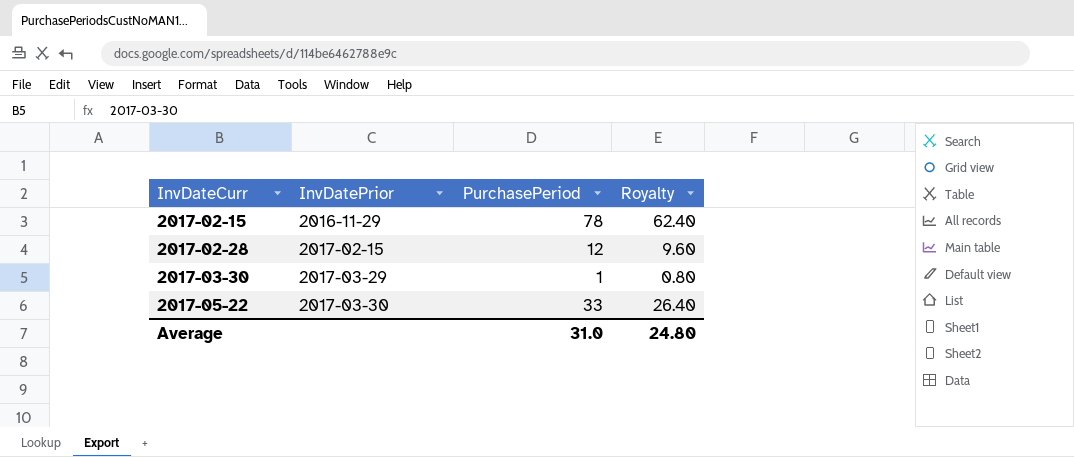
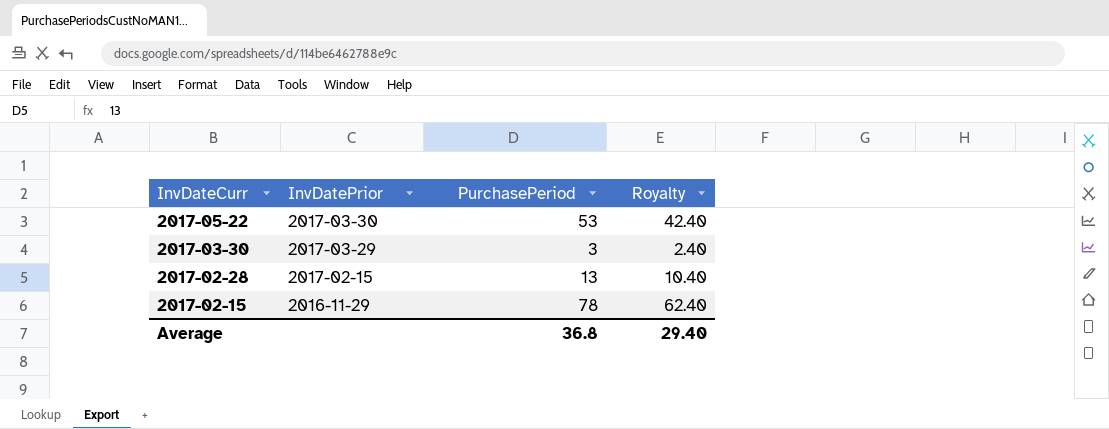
row order: InvDateCurr ascending -> InvDateCurr descending
2017-05-22 | PurchasePeriod: 33 -> 53
2017-05-22 | Royalty: 26.40 -> 42.40
2017-03-30 | PurchasePeriod: 1 -> 3
2017-03-30 | Royalty: 0.80 -> 2.40
2017-02-28 | PurchasePeriod: 12 -> 13
2017-02-28 | Royalty: 9.60 -> 10.40
Average | PurchasePeriod: 31.0 -> 36.8
Average | Royalty: 24.80 -> 29.40

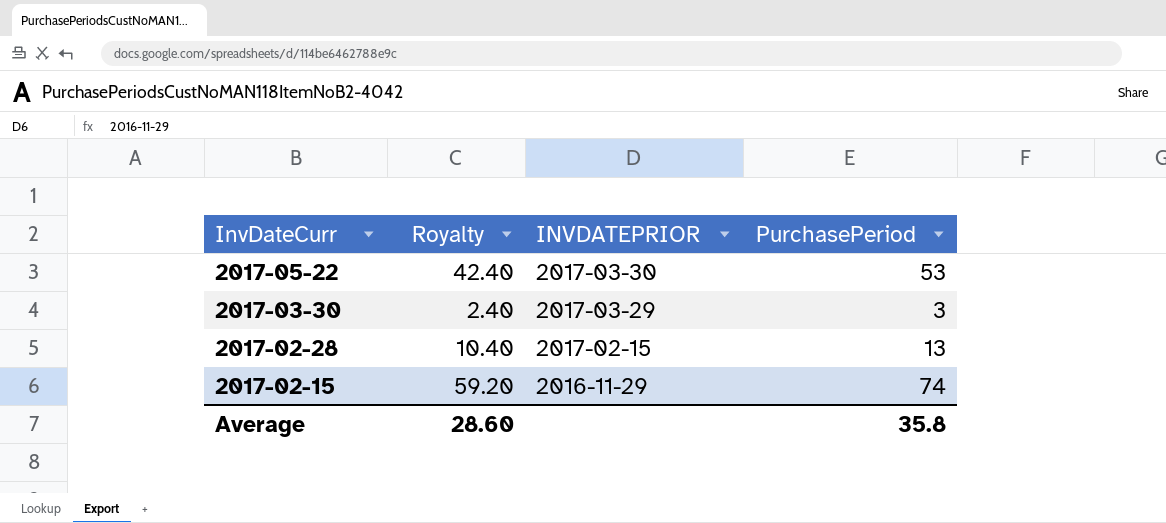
column Royalty | position: 4 -> 2
column name: InvDatePrior -> INVDATEPRIOR
2017-02-15 | Royalty: 62.40 -> 59.20
2017-02-15 | PurchasePeriod: 78 -> 74
Average | Royalty: 29.40 -> 28.60
Average | PurchasePeriod: 36.8 -> 35.8

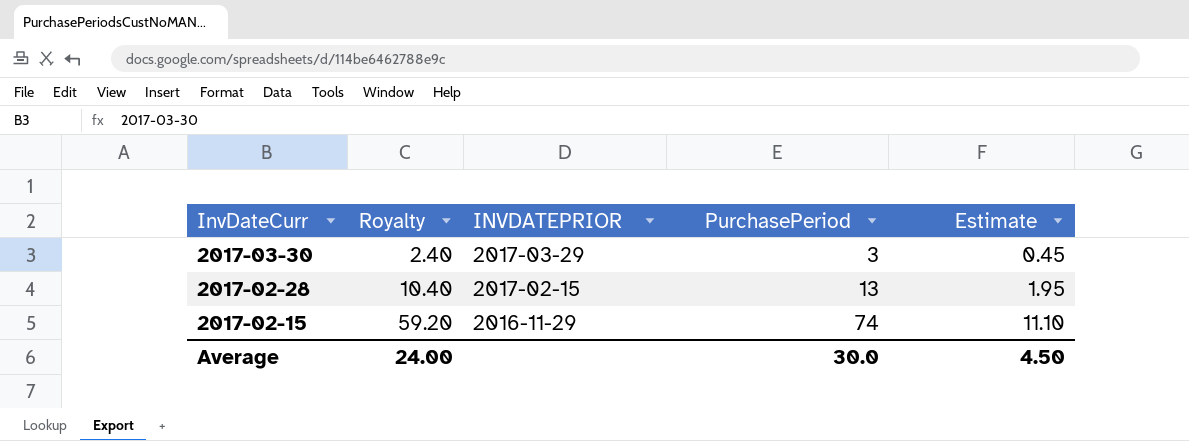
column Estimate | formula: none -> [PurchasePeriod] * 0.15
row 2017-05-22: 42.40 | 2017-03-30 | 53 -> none
Average | Royalty: 28.60 -> 24.00
Average | PurchasePeriod: 35.8 -> 30.0

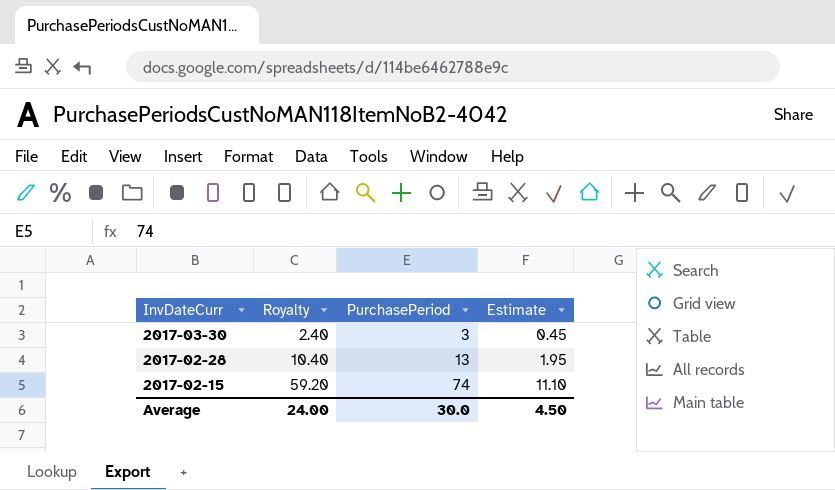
column INVDATEPRIOR | position: 3 -> none

